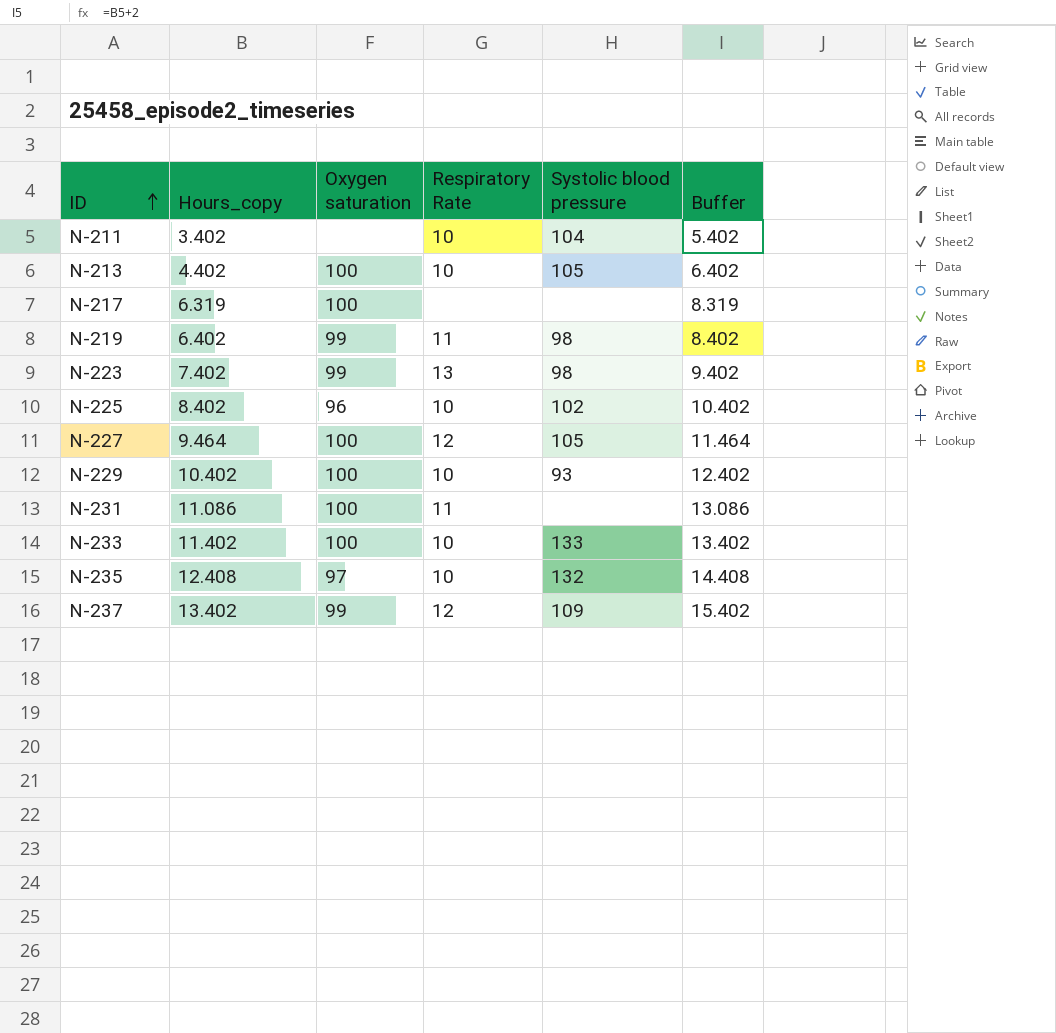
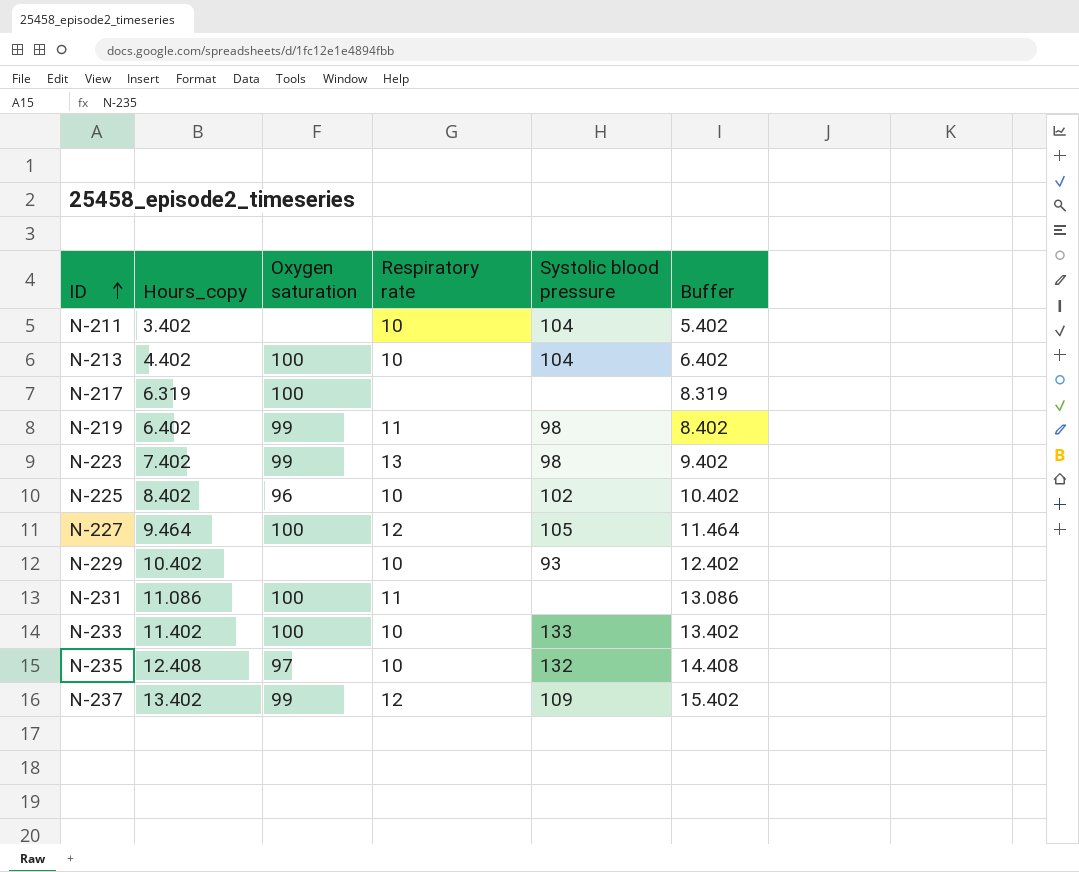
column name: Respiratory Rate -> Respiratory rate
N-213 | Systolic blood pressure: 105 -> 104
N-229 | Oxygen saturation: 100 -> none

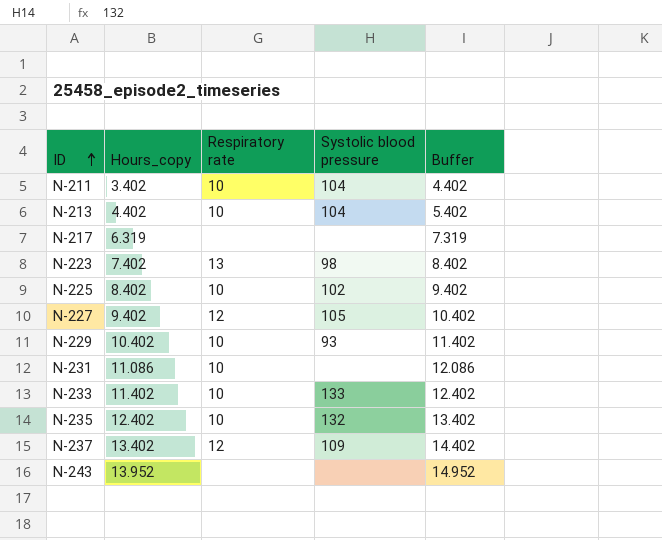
column Oxygen saturation | position: 3 -> none
column Buffer | formula: [Hours_copy] + 2 -> [Hours_copy] + 1
row N-219: 6.402 | 99 | 11 | 98 | 8.402 -> none
N-227 | Hours_copy: 9.464 -> 9.402
N-231 | Respiratory rate: 11 -> 10
N-235 | Hours_copy: 12.408 -> 12.402
row N-243: none -> 13.952 | none | none | 14.952

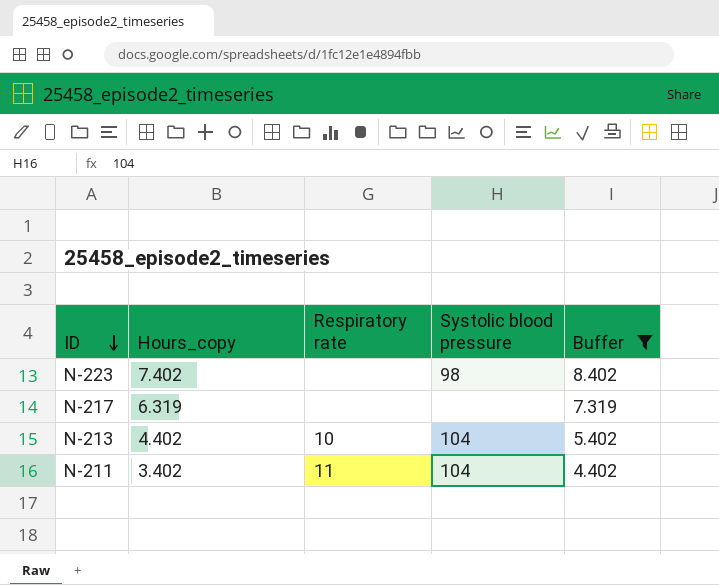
filter: none -> Buffer <= 8.402
row order: ID ascending -> ID descending
N-223 | Respiratory rate: 13 -> none
N-211 | Respiratory rate: 10 -> 11

